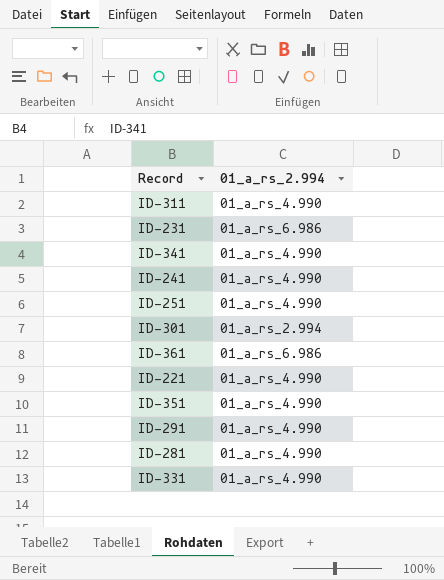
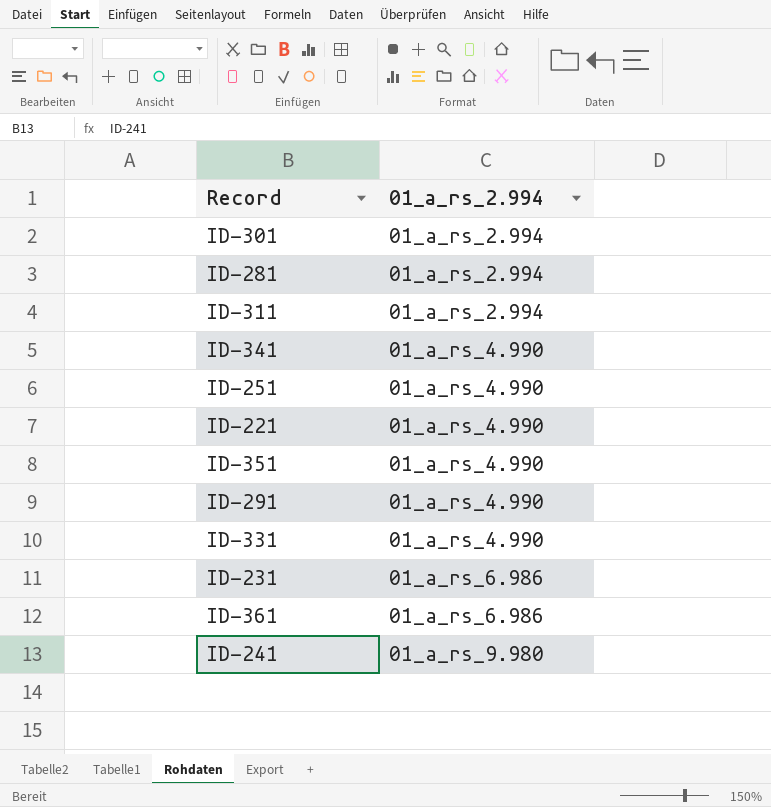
row order: none -> 01_a_rs_2.994 ascending
ID-281 | 01_a_rs_2.994: 01_a_rs_4.990 -> 01_a_rs_2.994
ID-311 | 01_a_rs_2.994: 01_a_rs_4.990 -> 01_a_rs_2.994
ID-241 | 01_a_rs_2.994: 01_a_rs_4.990 -> 01_a_rs_9.980

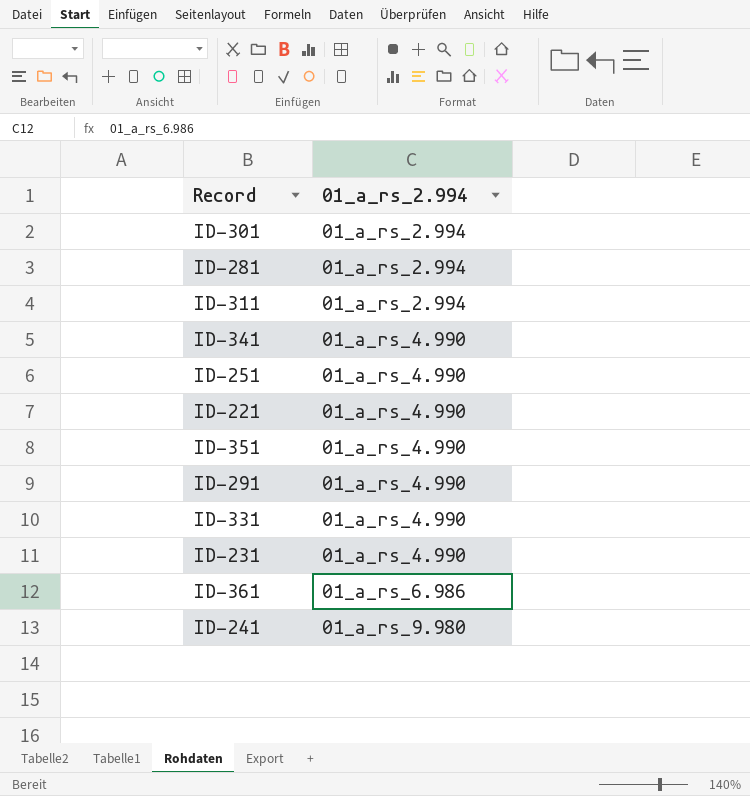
ID-231 | 01_a_rs_2.994: 01_a_rs_6.986 -> 01_a_rs_4.990

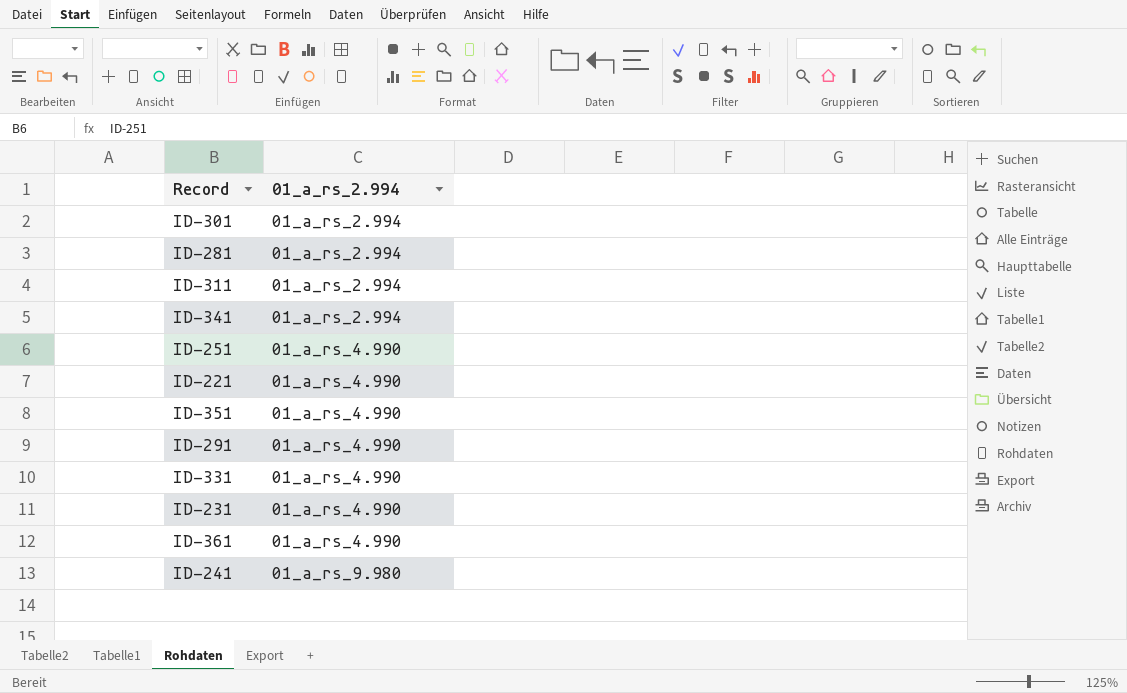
ID-341 | 01_a_rs_2.994: 01_a_rs_4.990 -> 01_a_rs_2.994
ID-361 | 01_a_rs_2.994: 01_a_rs_6.986 -> 01_a_rs_4.990

